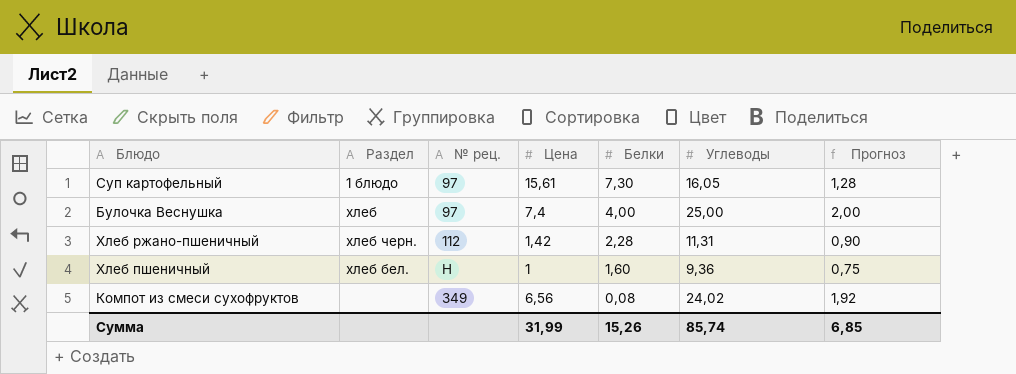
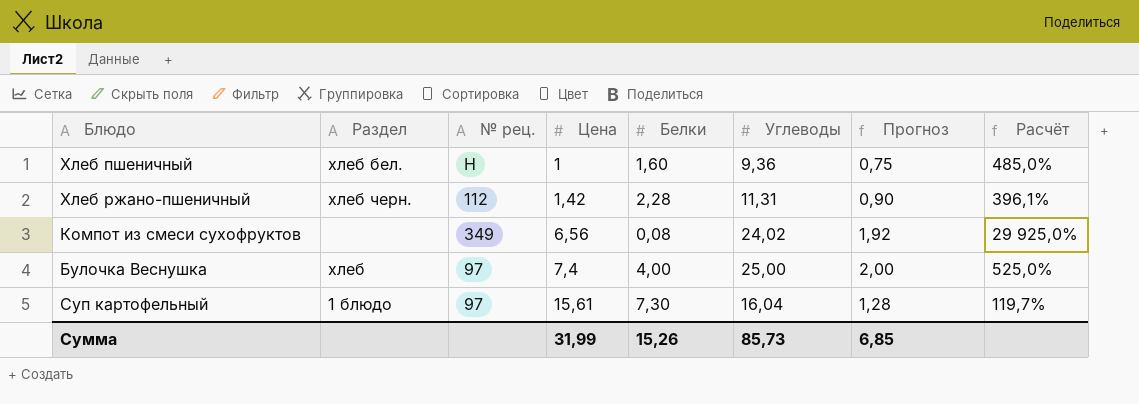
row order: Белки descending -> Цена ascending
column Расчёт | formula: none -> ([Углеводы] - [Белки]) / [Белки]
Суп картофельный | Углеводы: 16,05 -> 16,04
Сумма | Углеводы: 85,74 -> 85,73

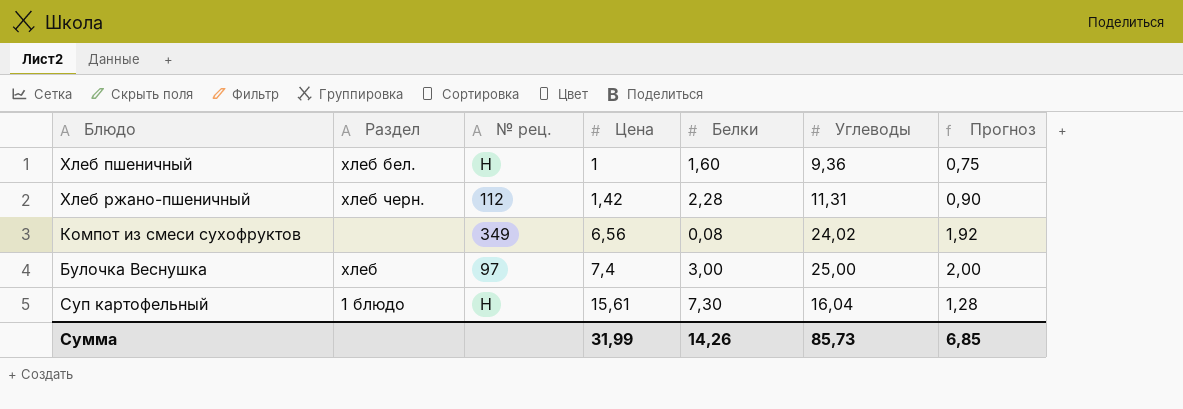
column Расчёт | formula: ([Углеводы] - [Белки]) / [Белки] -> none
Булочка Веснушка | Белки: 4,00 -> 3,00
Суп картофельный | № рец.: 97 -> Н
Сумма | Белки: 15,26 -> 14,26

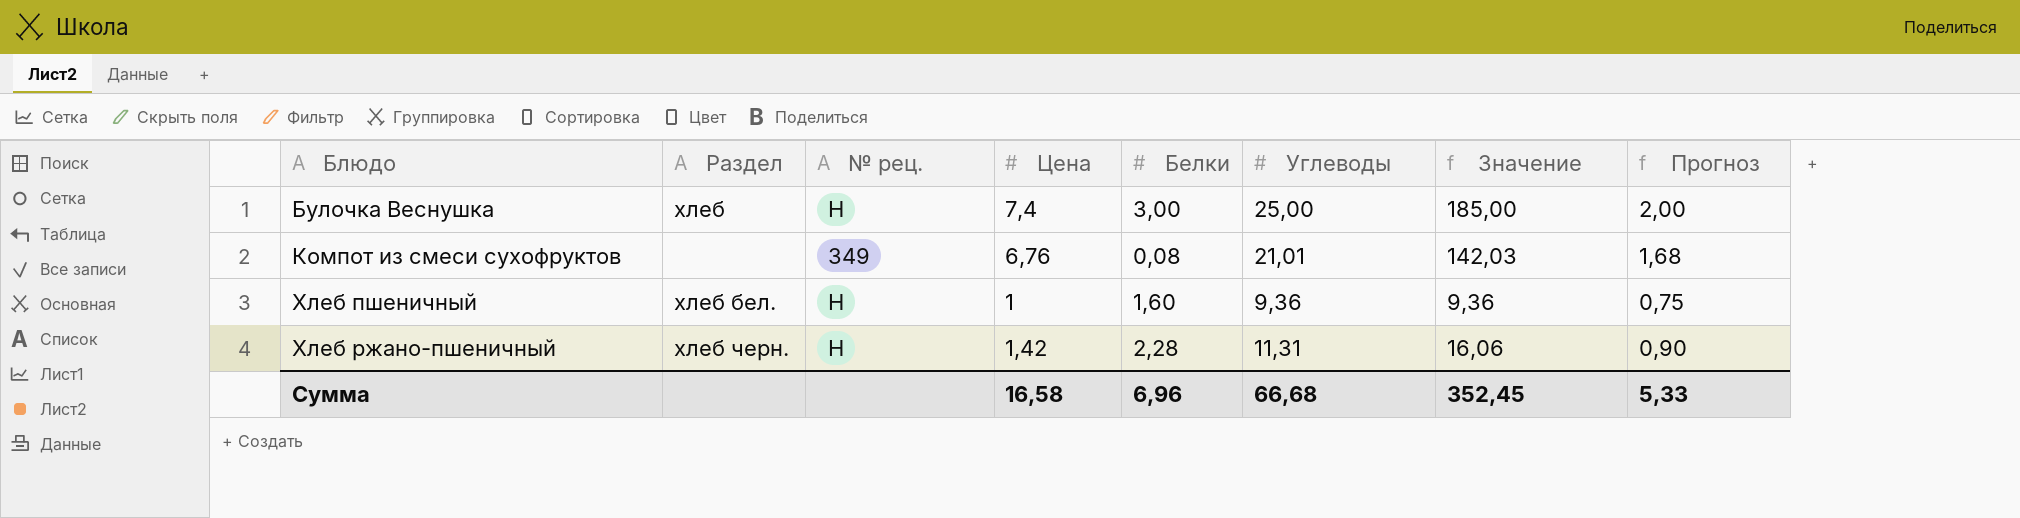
row order: Цена ascending -> Блюдо ascending
column Значение | formula: none -> [Цена] * [Углеводы]
row Суп картофельный: 1 блюдо | Н | 15,61 | 7,30 | 16,04 | 1,28 -> none
Булочка Веснушка | № рец.: 97 -> Н
Компот из смеси сухофруктов | Цена: 6,56 -> 6,76
Компот из смеси сухофруктов | Углеводы: 24,02 -> 21,01
Компот из смеси сухофруктов | Прогноз: 1,92 -> 1,68
Хлеб ржано-пшеничный | № рец.: 112 -> Н
Сумма | Цена: 31,99 -> 16,58
Сумма | Белки: 14,26 -> 6,96
Сумма | Углеводы: 85,73 -> 66,68
Сумма | Прогноз: 6,85 -> 5,33

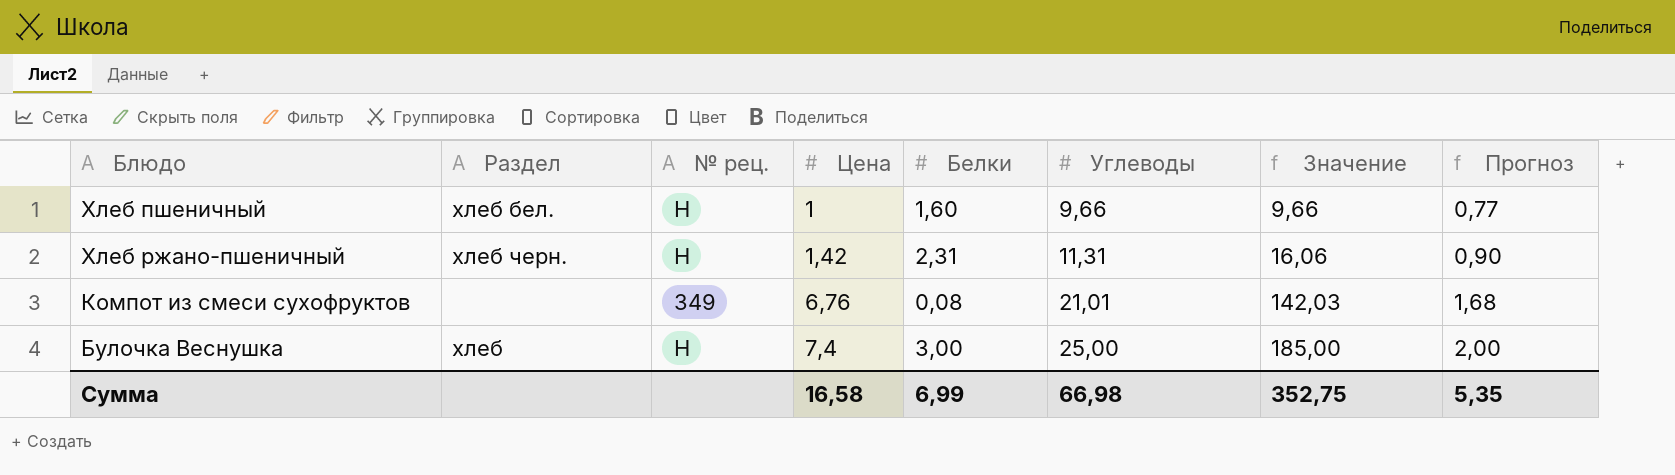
row order: Блюдо ascending -> Цена ascending
Хлеб пшеничный | Углеводы: 9,36 -> 9,66
Хлеб пшеничный | Значение: 9,36 -> 9,66
Хлеб пшеничный | Прогноз: 0,75 -> 0,77
Хлеб ржано-пшеничный | Белки: 2,28 -> 2,31
Сумма | Белки: 6,96 -> 6,99
Сумма | Углеводы: 66,68 -> 66,98
Сумма | Значение: 352,45 -> 352,75
Сумма | Прогноз: 5,33 -> 5,35

